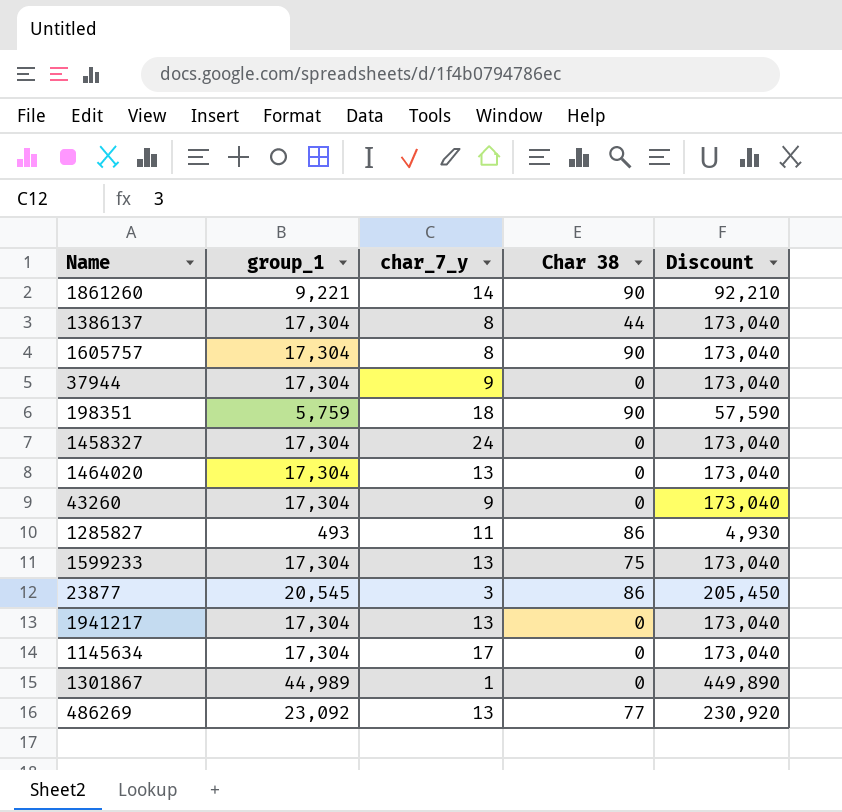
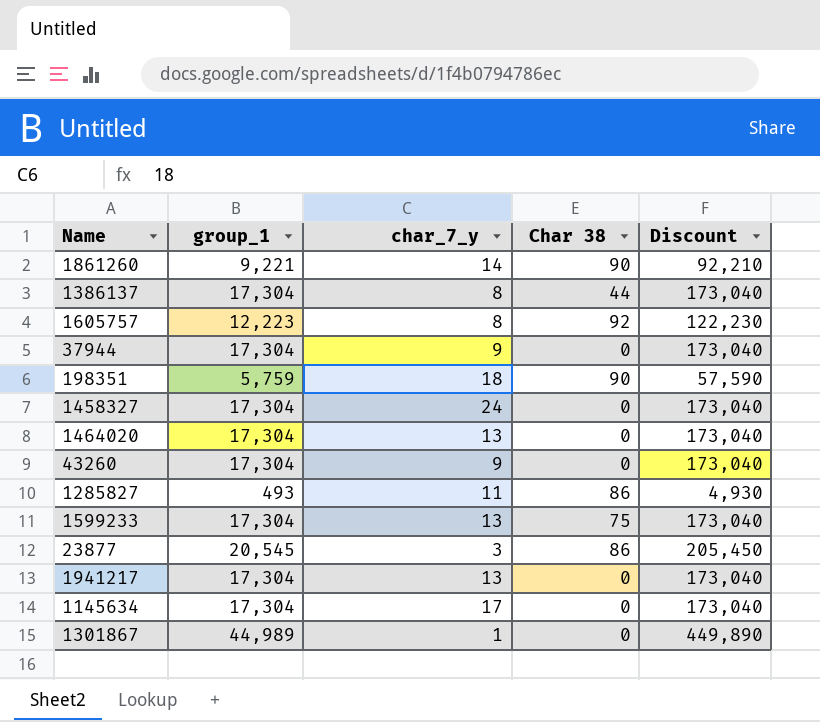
row 486269: 23,092 | 13 | 77 | 230,920 -> none
1605757 | group_1: 17,304 -> 12,223
1605757 | Char 38: 90 -> 92
1605757 | Discount: 173,040 -> 122,230

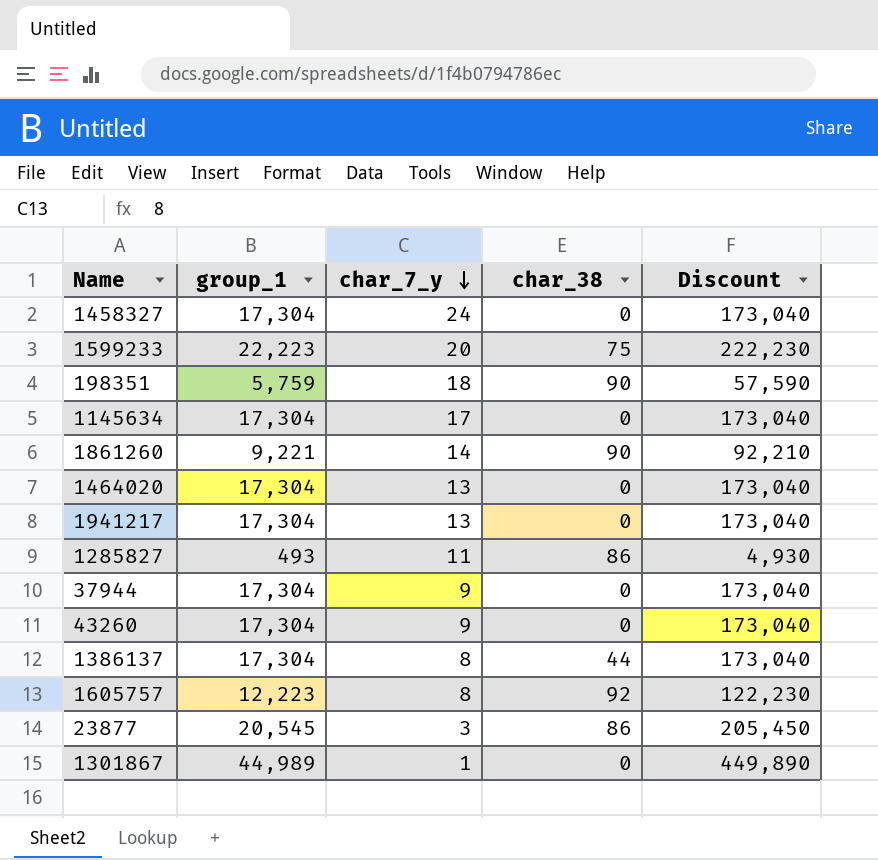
row order: none -> char_7_y descending
column name: Char 38 -> char_38
1599233 | group_1: 17,304 -> 22,223
1599233 | char_7_y: 13 -> 20
1599233 | Discount: 173,040 -> 222,230

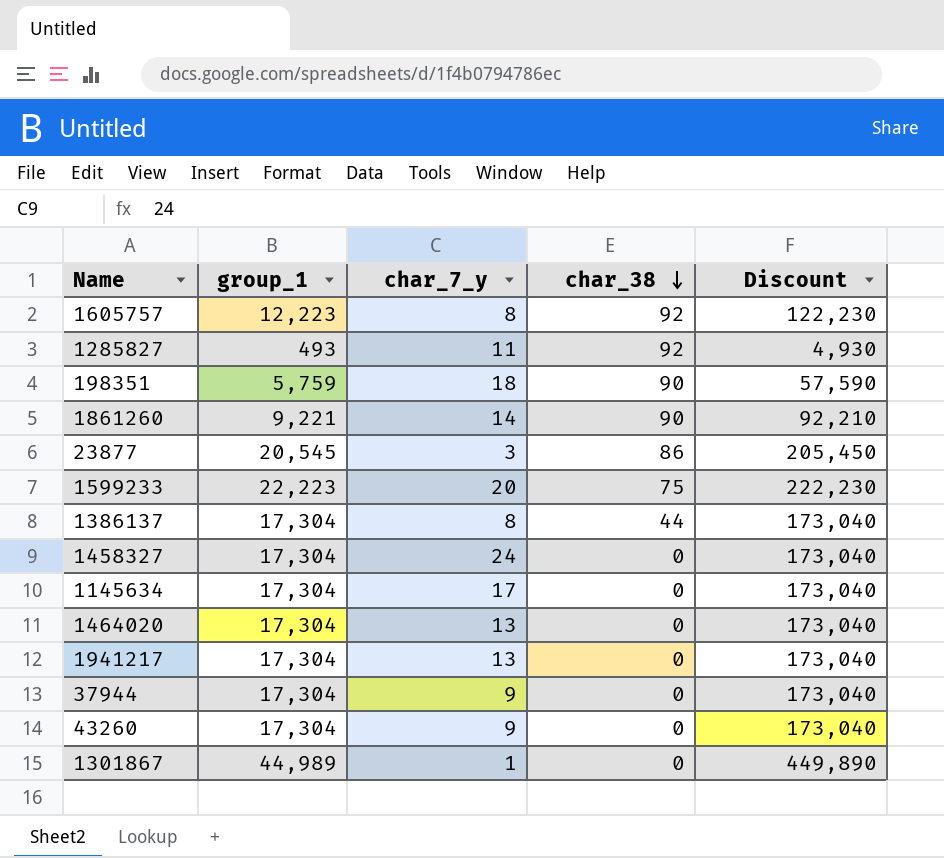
row order: char_7_y descending -> char_38 descending
1285827 | char_38: 86 -> 92

